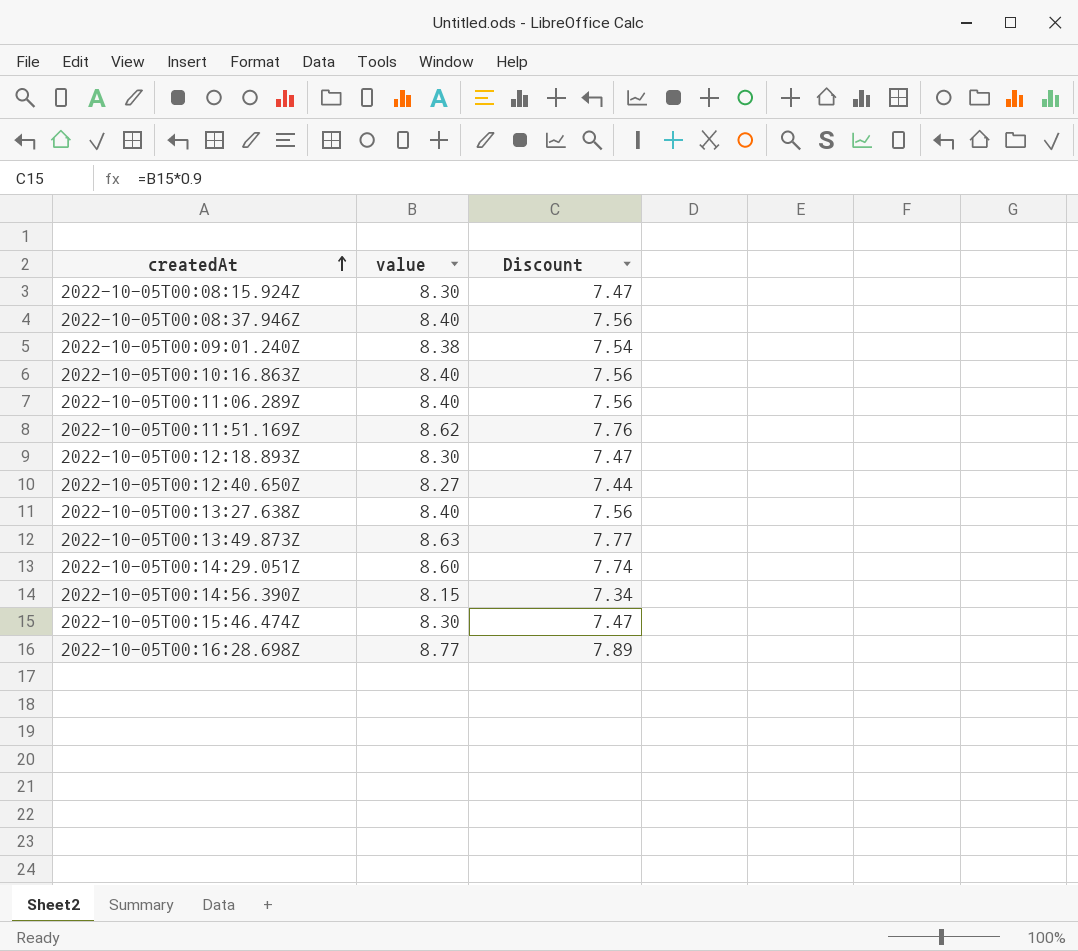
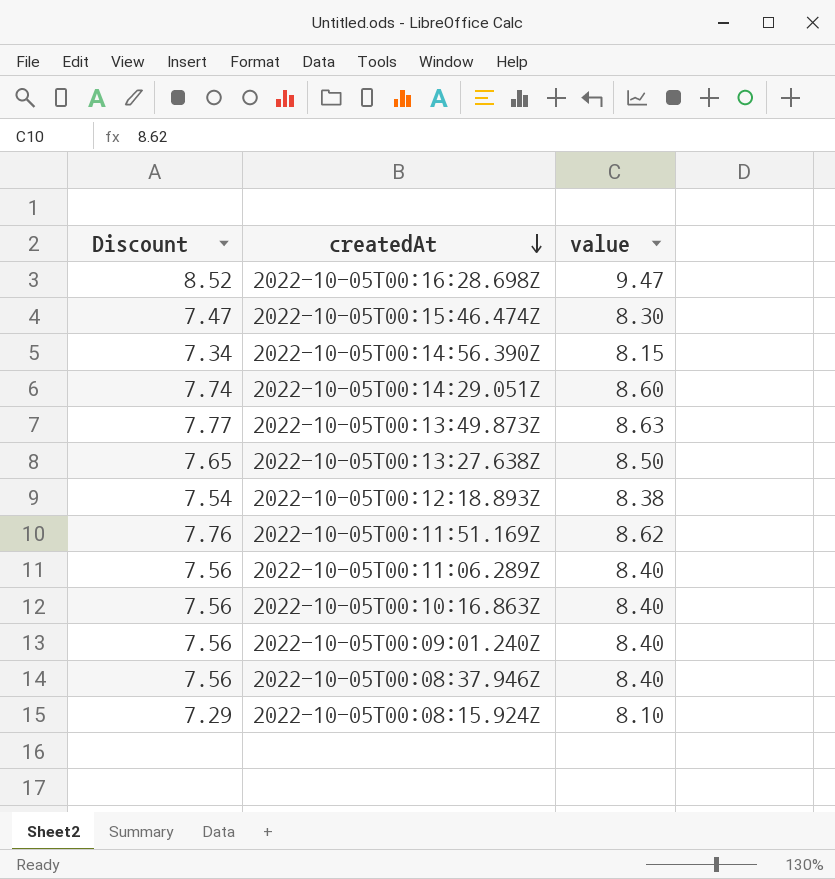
row order: createdAt ascending -> createdAt descending
column Discount | position: 3 -> 1
row 2022-10-05T00:12:40.650Z: 8.27 | 7.44 -> none
2022-10-05T00:16:28.698Z | Discount: 7.89 -> 8.52
2022-10-05T00:16:28.698Z | value: 8.77 -> 9.47
2022-10-05T00:13:27.638Z | Discount: 7.56 -> 7.65
2022-10-05T00:13:27.638Z | value: 8.40 -> 8.50
2022-10-05T00:12:18.893Z | Discount: 7.47 -> 7.54
2022-10-05T00:12:18.893Z | value: 8.30 -> 8.38
2022-10-05T00:09:01.240Z | Discount: 7.54 -> 7.56
2022-10-05T00:09:01.240Z | value: 8.38 -> 8.40
2022-10-05T00:08:15.924Z | Discount: 7.47 -> 7.29
2022-10-05T00:08:15.924Z | value: 8.30 -> 8.10

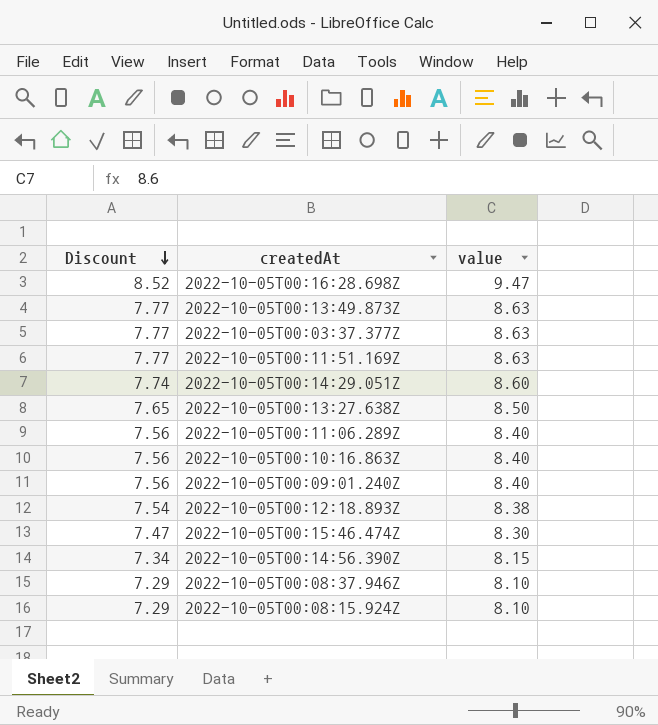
row order: createdAt descending -> Discount descending
row 2022-10-05T00:03:37.377Z: none -> 7.77 | 8.63
2022-10-05T00:11:51.169Z | Discount: 7.76 -> 7.77
2022-10-05T00:11:51.169Z | value: 8.62 -> 8.63
2022-10-05T00:08:37.946Z | Discount: 7.56 -> 7.29
2022-10-05T00:08:37.946Z | value: 8.40 -> 8.10

